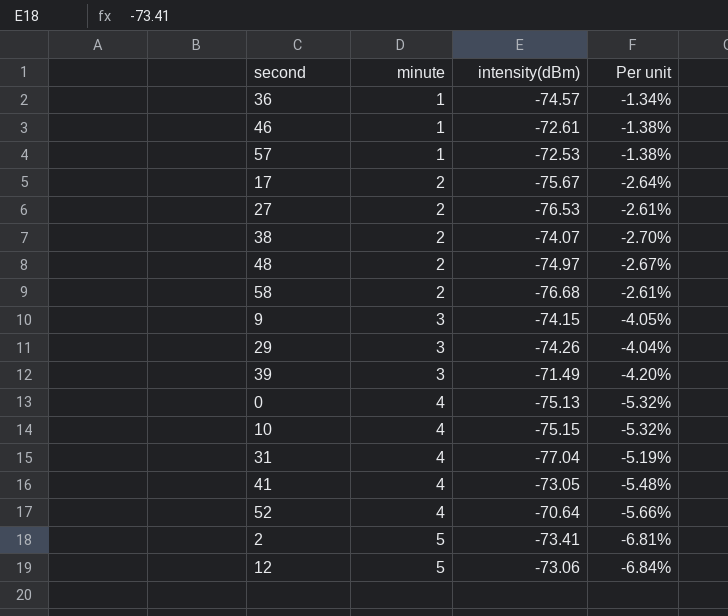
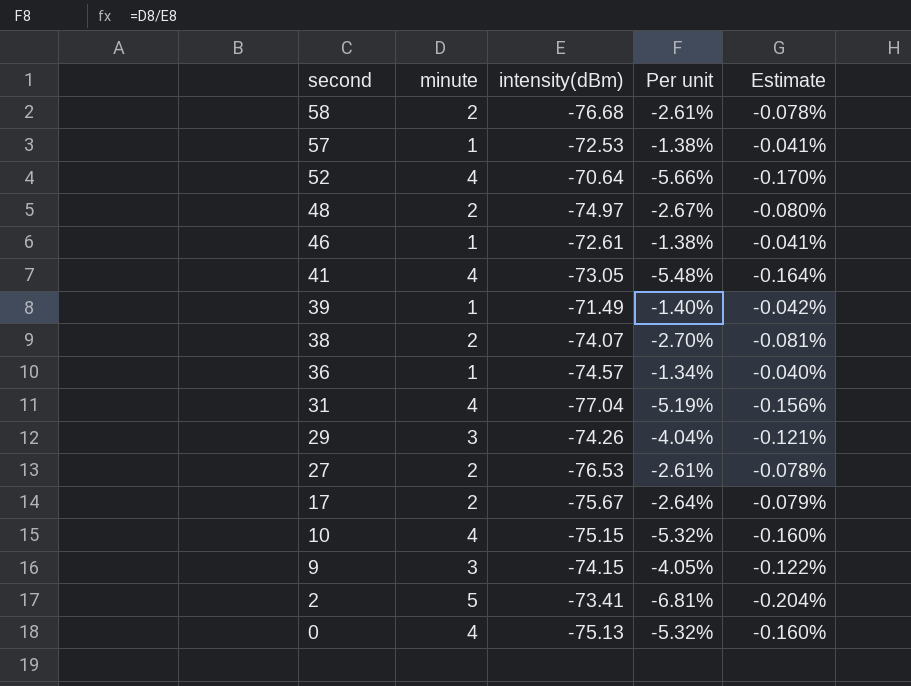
row order: minute ascending -> second descending
column Estimate | formula: none -> [Per unit] * 0.03
row 12: 5 | -73.06 | -6.84% -> none
39 | minute: 3 -> 1
39 | Per unit: -4.20% -> -1.40%

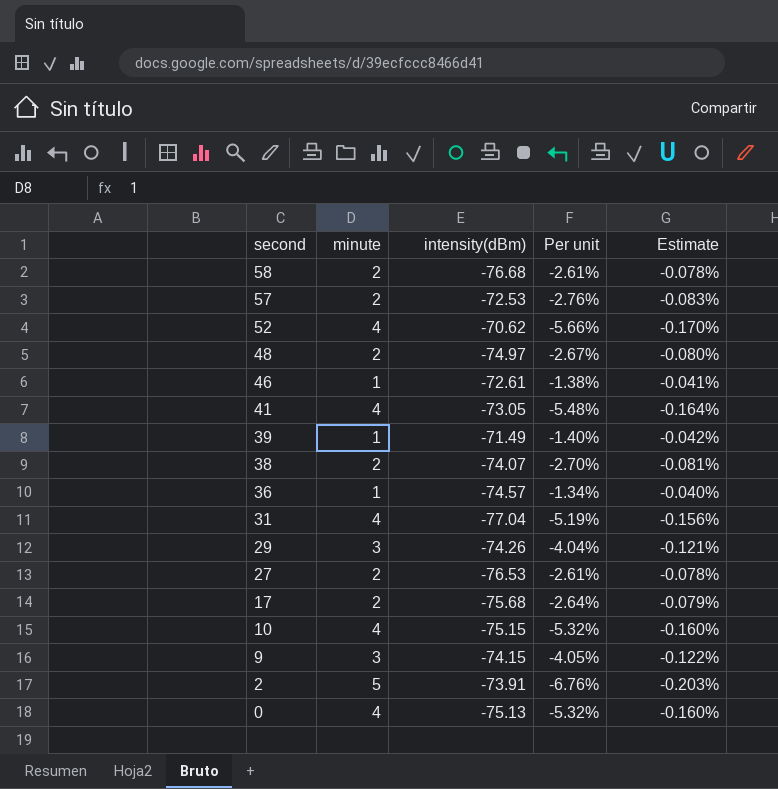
57 | minute: 1 -> 2
57 | Per unit: -1.38% -> -2.76%
57 | Estimate: -0.041% -> -0.083%
52 | intensity(dBm): -70.64 -> -70.62
17 | intensity(dBm): -75.67 -> -75.68
2 | intensity(dBm): -73.41 -> -73.91
2 | Per unit: -6.81% -> -6.76%
2 | Estimate: -0.204% -> -0.203%

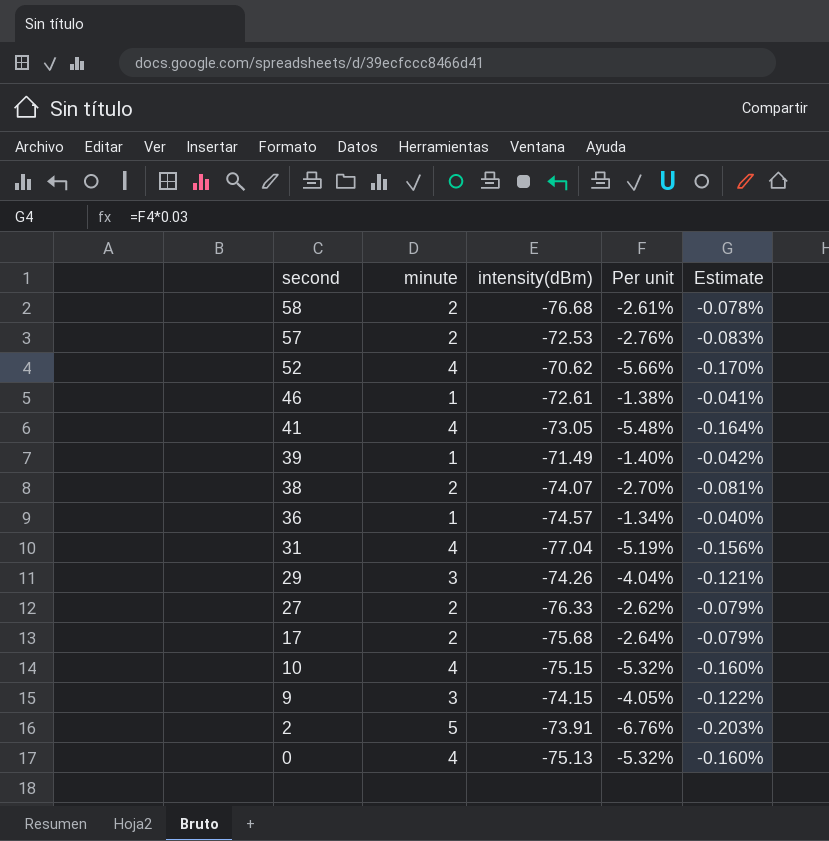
row 48: 2 | -74.97 | -2.67% | -0.080% -> none
27 | intensity(dBm): -76.53 -> -76.33
27 | Per unit: -2.61% -> -2.62%
27 | Estimate: -0.078% -> -0.079%

